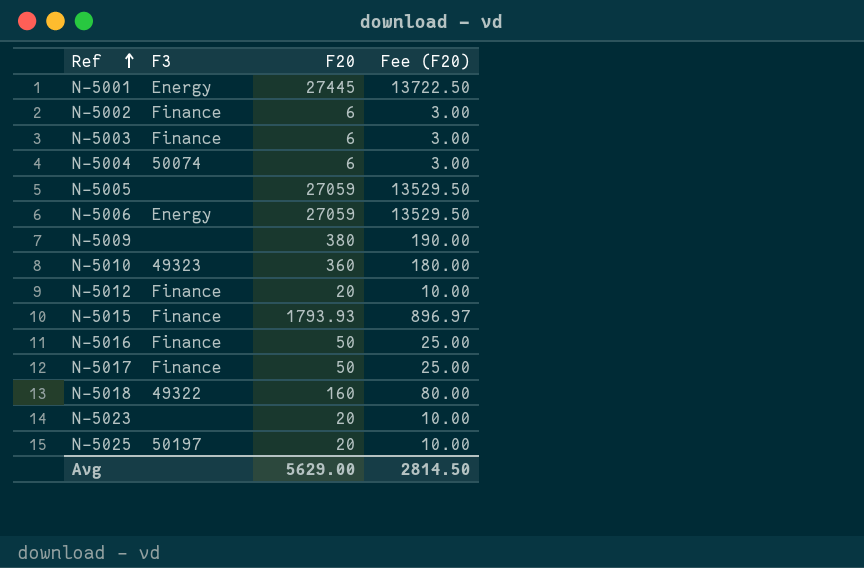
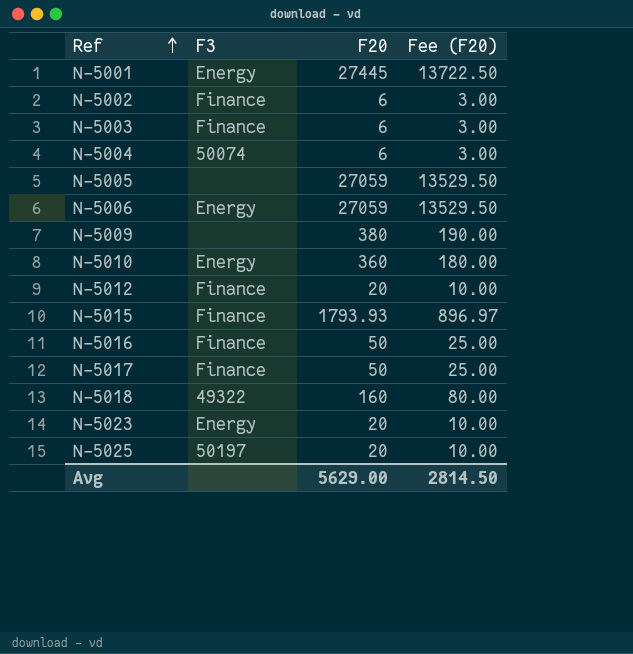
N-5010 | F3: 49323 -> Energy
N-5023 | F3: none -> Energy

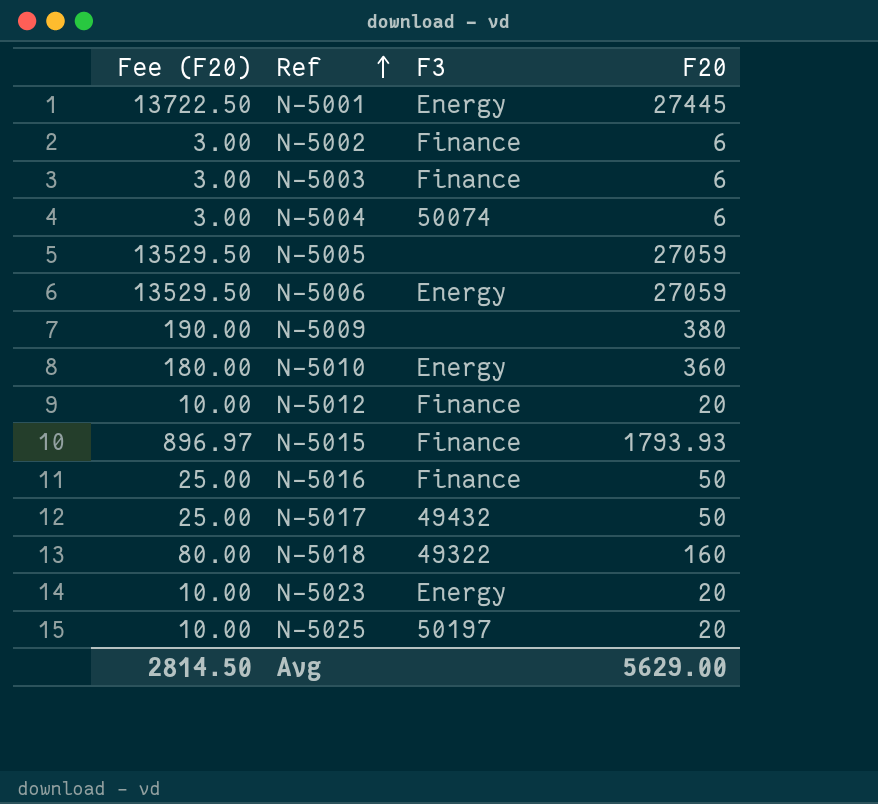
column Fee (F20) | position: 4 -> 1
N-5017 | F3: Finance -> 49432

